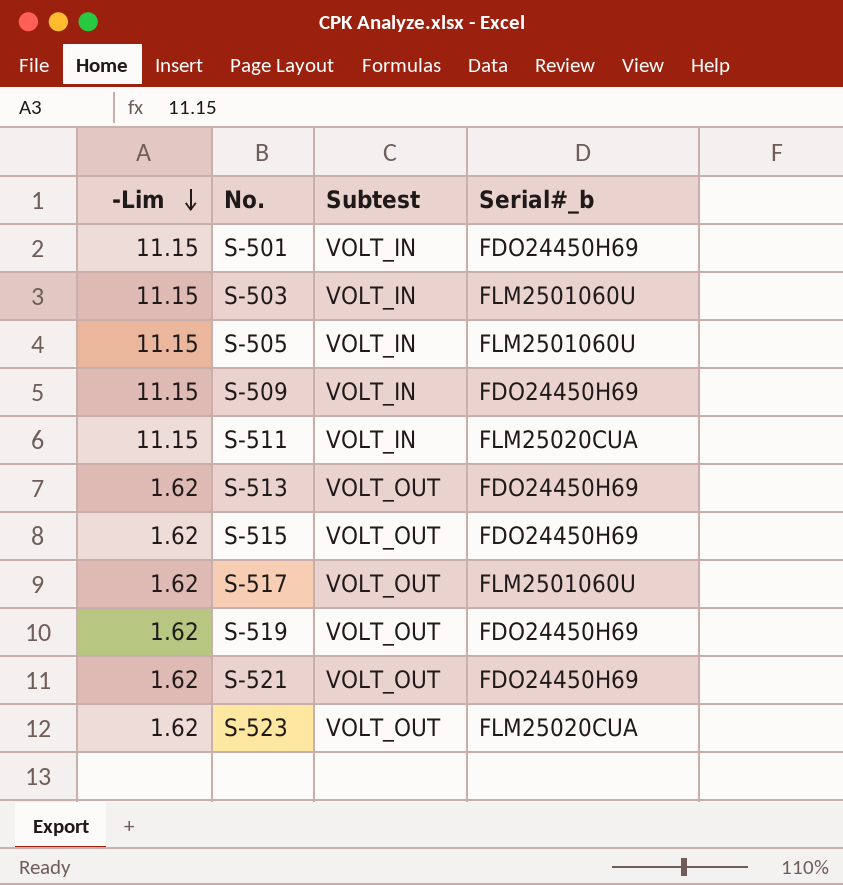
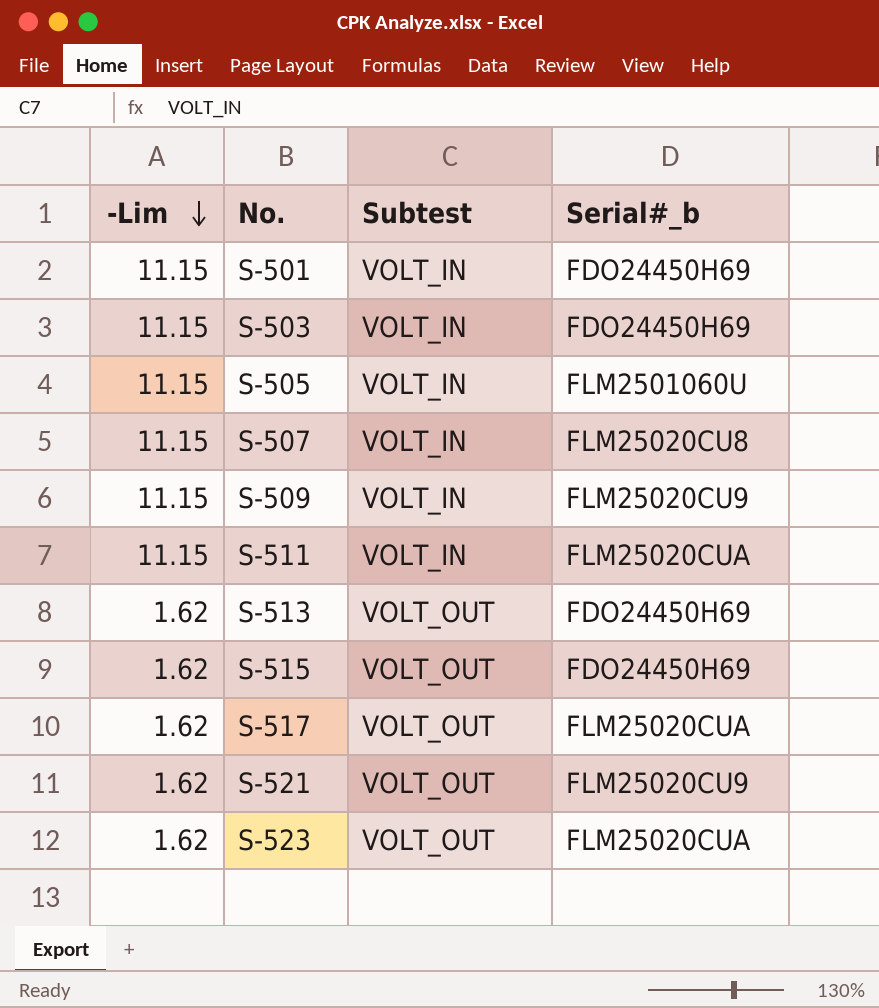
row S-519: 1.62 | VOLT_OUT | FDO24450H69 -> none
S-503 | Serial#_b: FLM2501060U -> FDO24450H69
row S-507: none -> 11.15 | VOLT_IN | FLM25020CU8
S-509 | Serial#_b: FDO24450H69 -> FLM25020CU9
S-517 | Serial#_b: FLM2501060U -> FLM25020CUA
S-521 | Serial#_b: FDO24450H69 -> FLM25020CU9

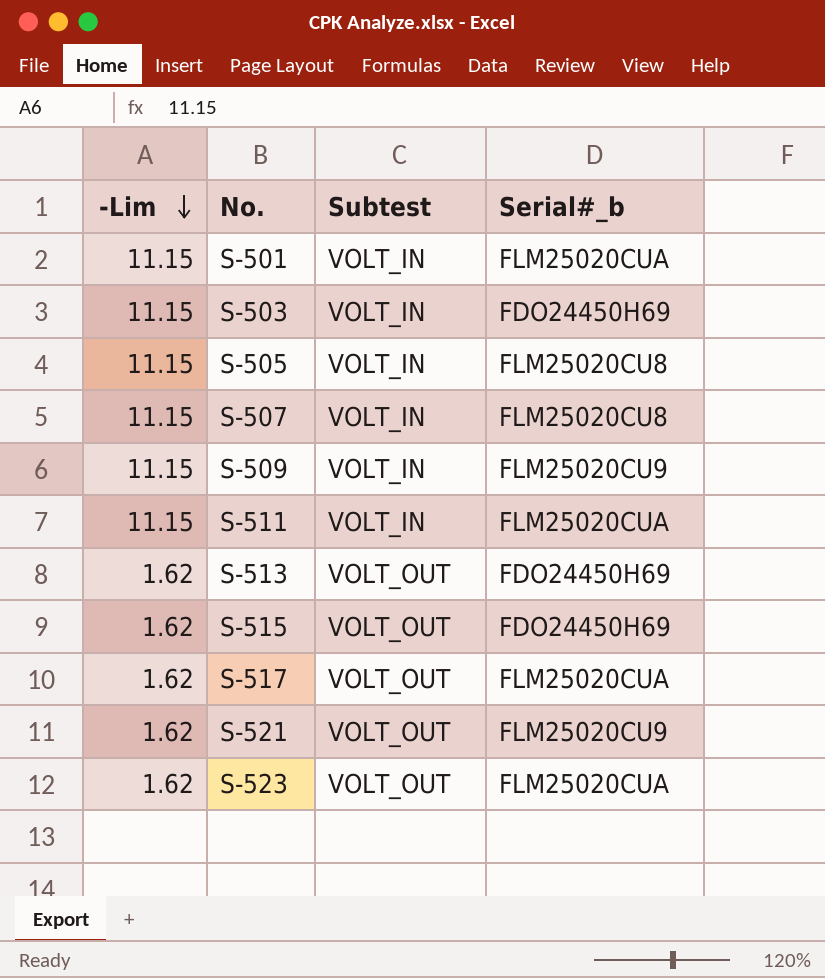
S-501 | Serial#_b: FDO24450H69 -> FLM25020CUA
S-505 | Serial#_b: FLM2501060U -> FLM25020CU8

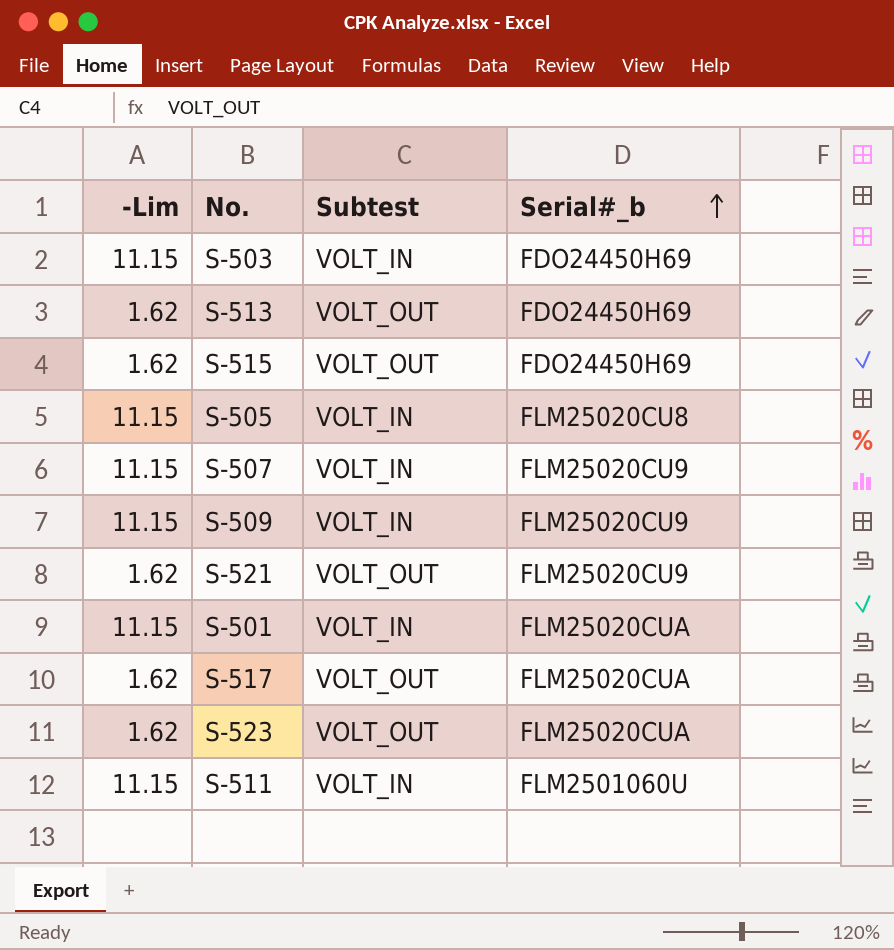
row order: -Lim descending -> Serial#_b ascending
S-507 | Serial#_b: FLM25020CU8 -> FLM25020CU9
S-511 | Serial#_b: FLM25020CUA -> FLM2501060U

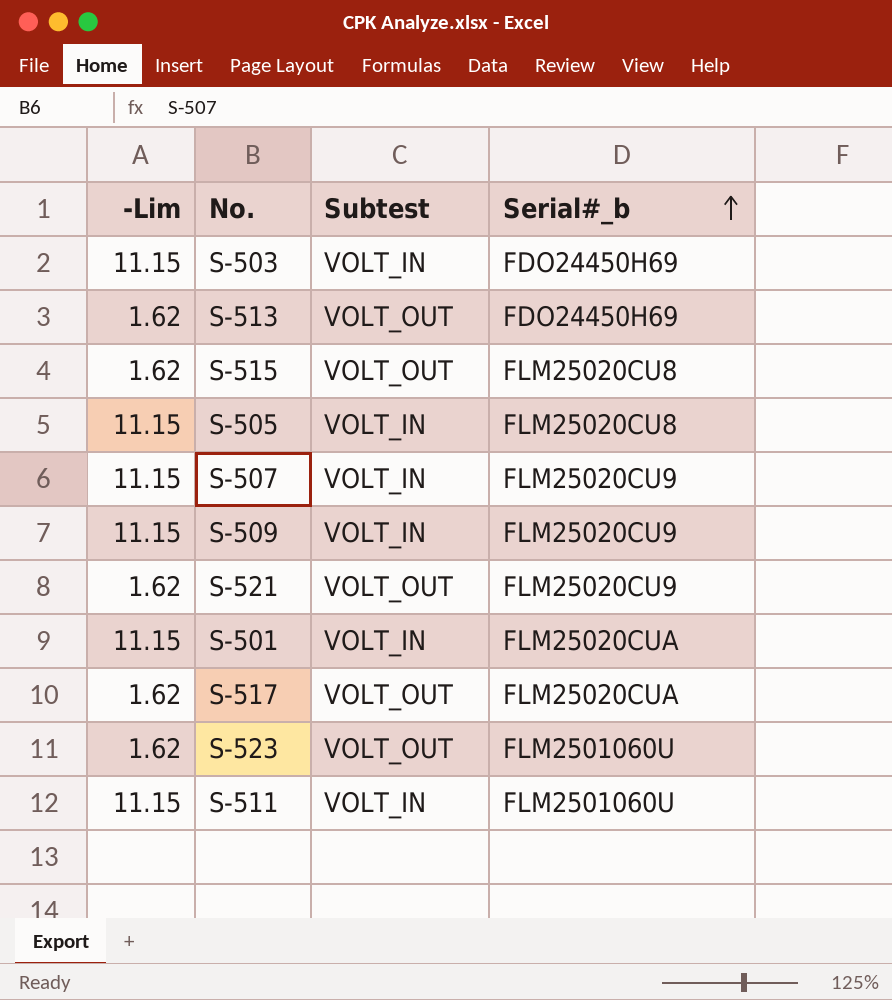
S-515 | Serial#_b: FDO24450H69 -> FLM25020CU8
S-523 | Serial#_b: FLM25020CUA -> FLM2501060U

